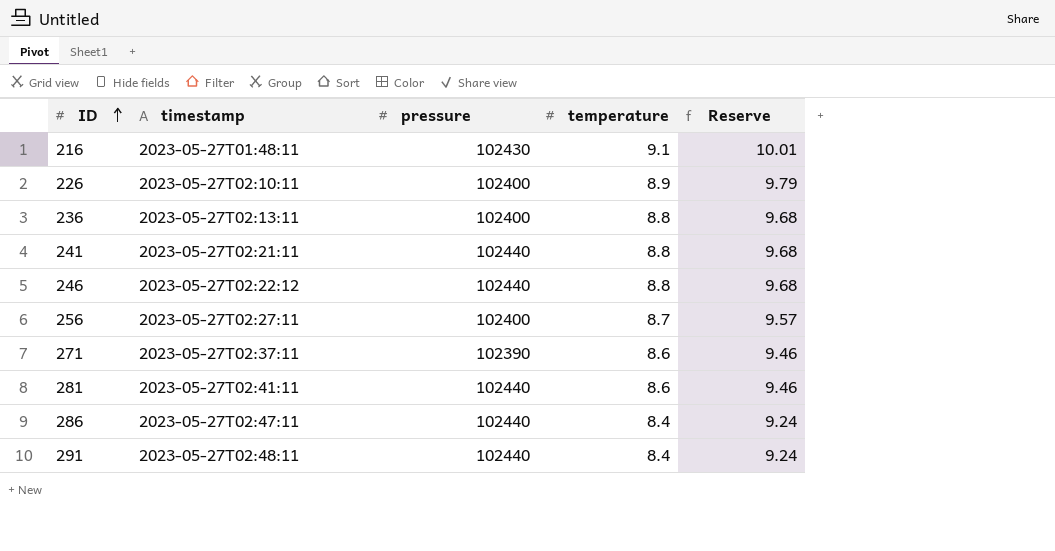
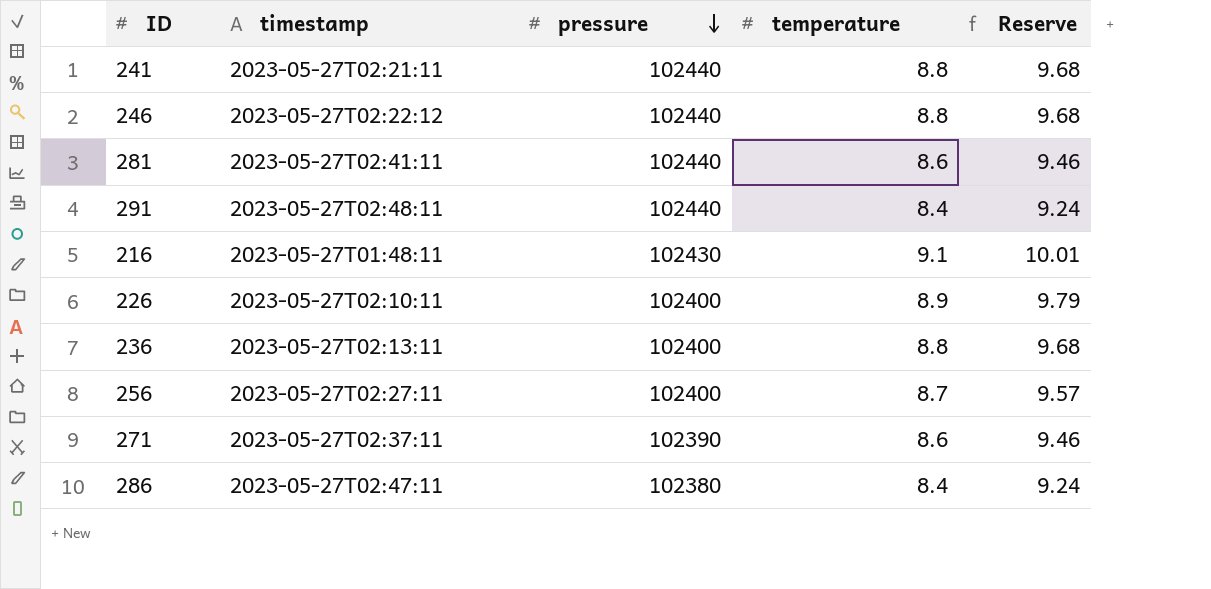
row order: ID ascending -> pressure descending
286 | pressure: 102440 -> 102380

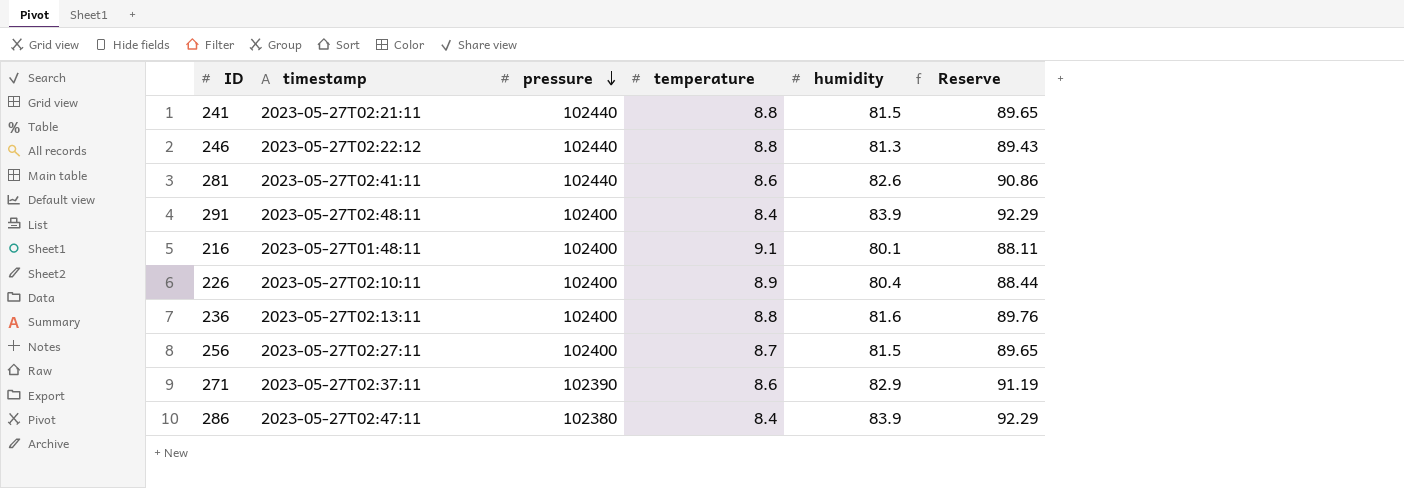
column humidity | position: none -> 5
column Reserve | formula: [temperature] * 1.1 -> [humidity] * 1.1
291 | pressure: 102440 -> 102400
216 | pressure: 102430 -> 102400

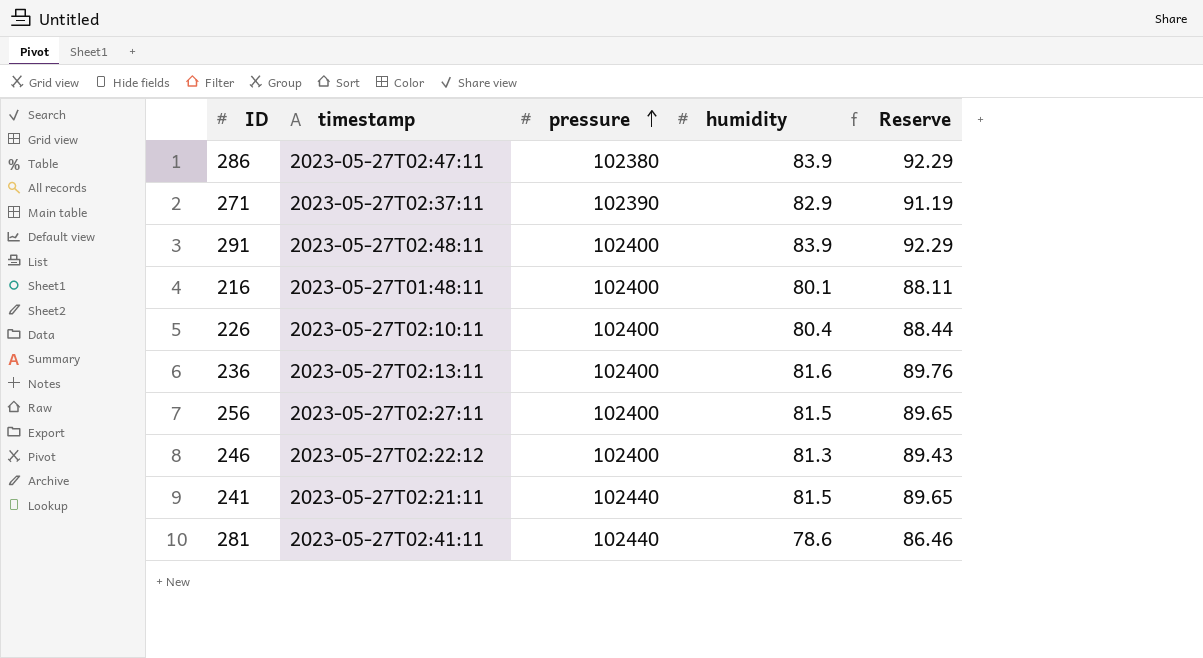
row order: pressure descending -> pressure ascending
column temperature | position: 4 -> none
246 | pressure: 102440 -> 102400
281 | humidity: 82.6 -> 78.6
281 | Reserve: 90.86 -> 86.46

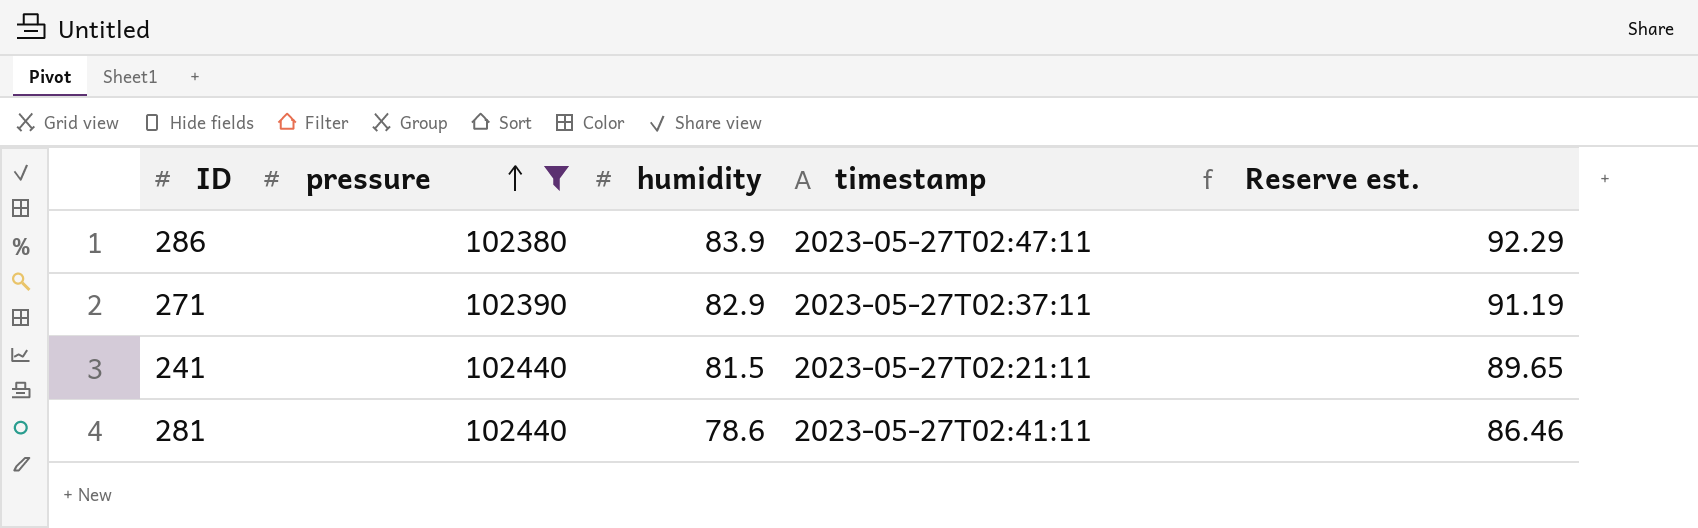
filter: none -> pressure != 102400
column timestamp | position: 2 -> 4
column name: Reserve -> Reserve est.

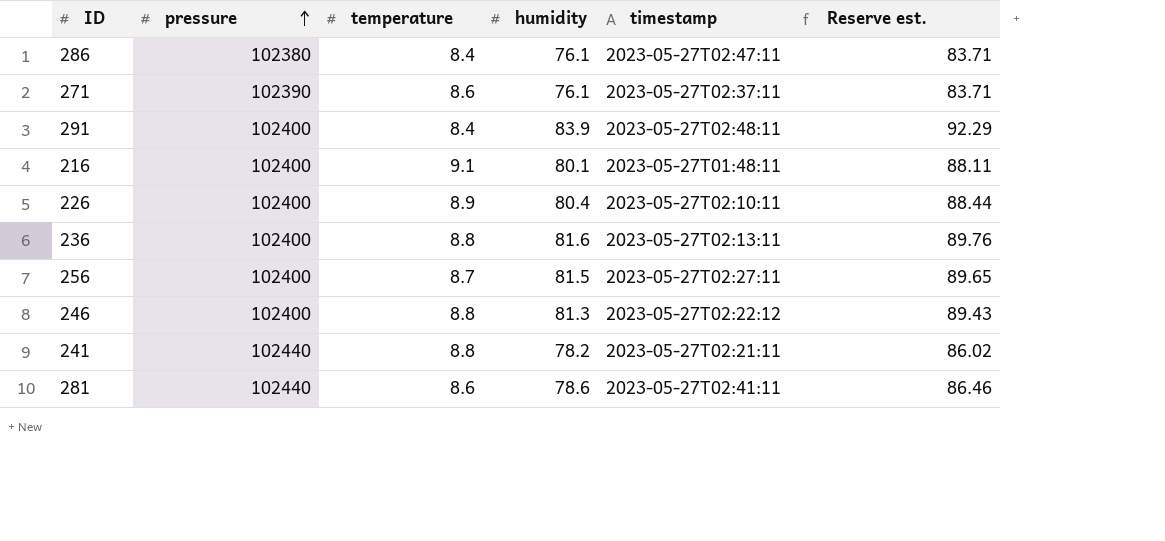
filter: pressure != 102400 -> none
column temperature | position: none -> 3
286 | humidity: 83.9 -> 76.1
286 | Reserve est.: 92.29 -> 83.71
271 | humidity: 82.9 -> 76.1
271 | Reserve est.: 91.19 -> 83.71
241 | humidity: 81.5 -> 78.2
241 | Reserve est.: 89.65 -> 86.02

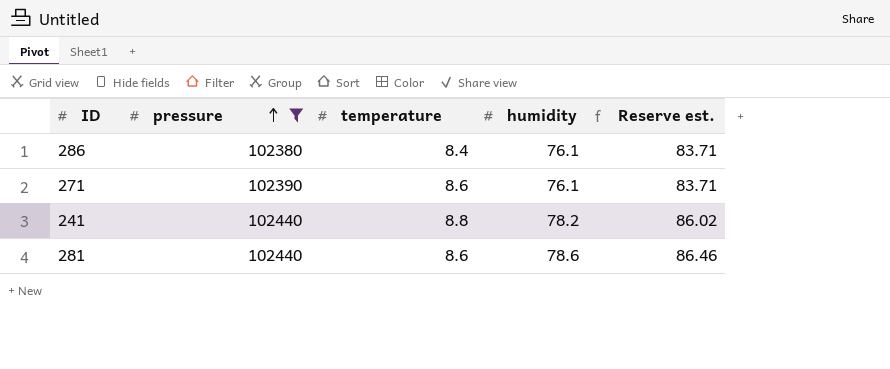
filter: none -> pressure != 102400
column timestamp | position: 5 -> none

